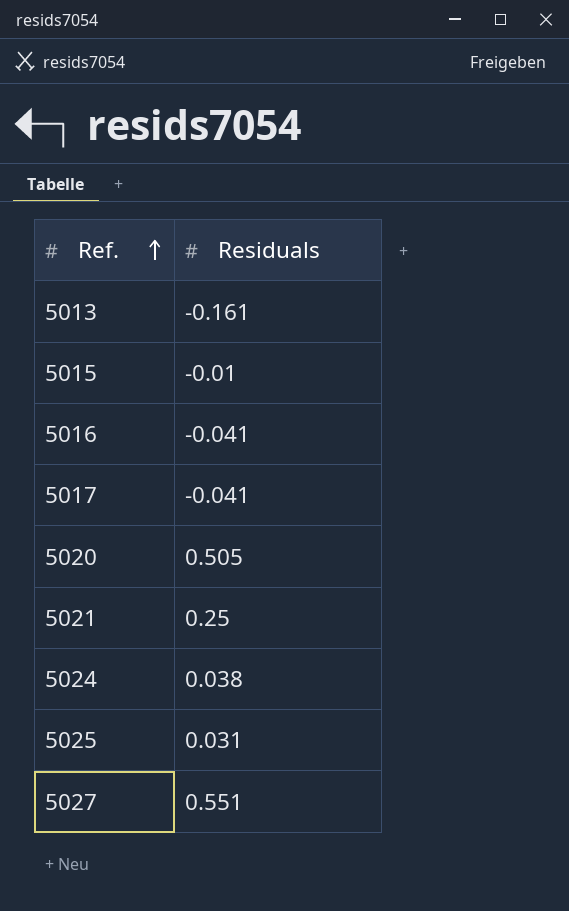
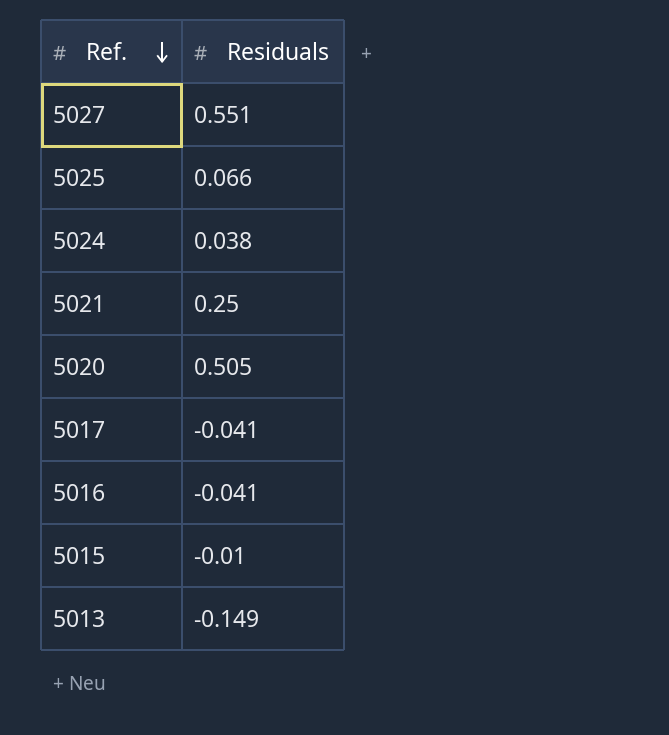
row order: Ref. ascending -> Ref. descending
5025 | Residuals: 0.031 -> 0.066
5013 | Residuals: -0.161 -> -0.149

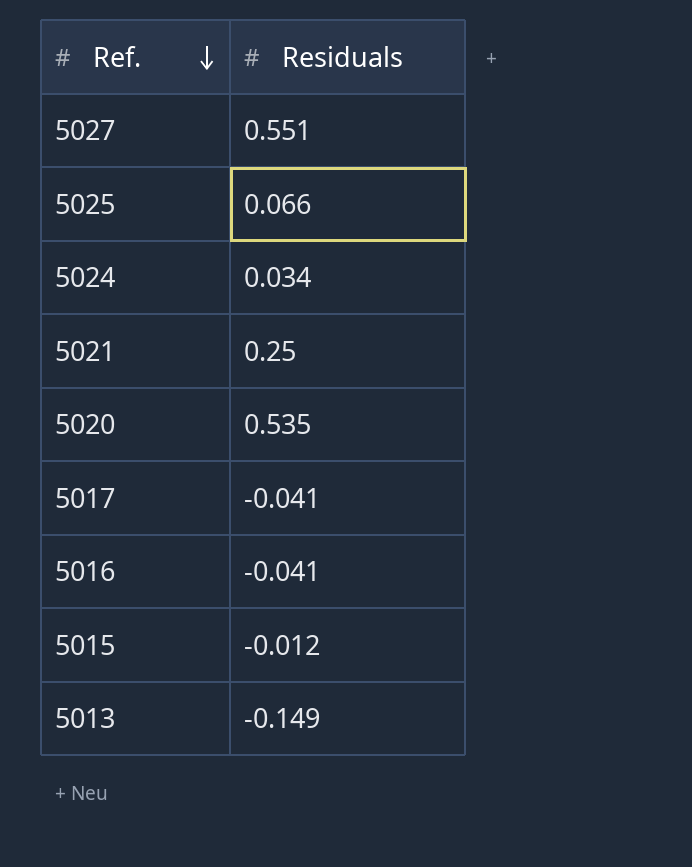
5024 | Residuals: 0.038 -> 0.034
5020 | Residuals: 0.505 -> 0.535
5015 | Residuals: -0.01 -> -0.012

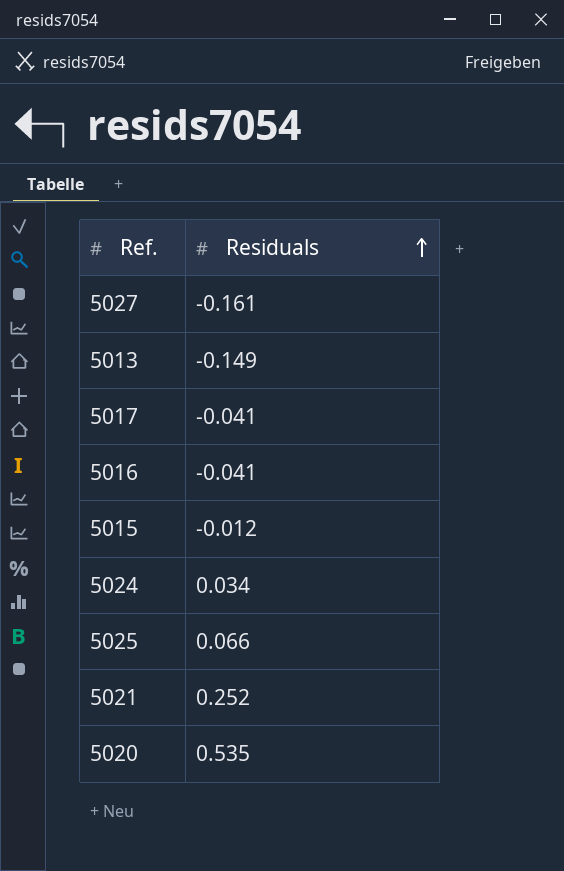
row order: Ref. descending -> Residuals ascending
5027 | Residuals: 0.551 -> -0.161
5021 | Residuals: 0.25 -> 0.252

